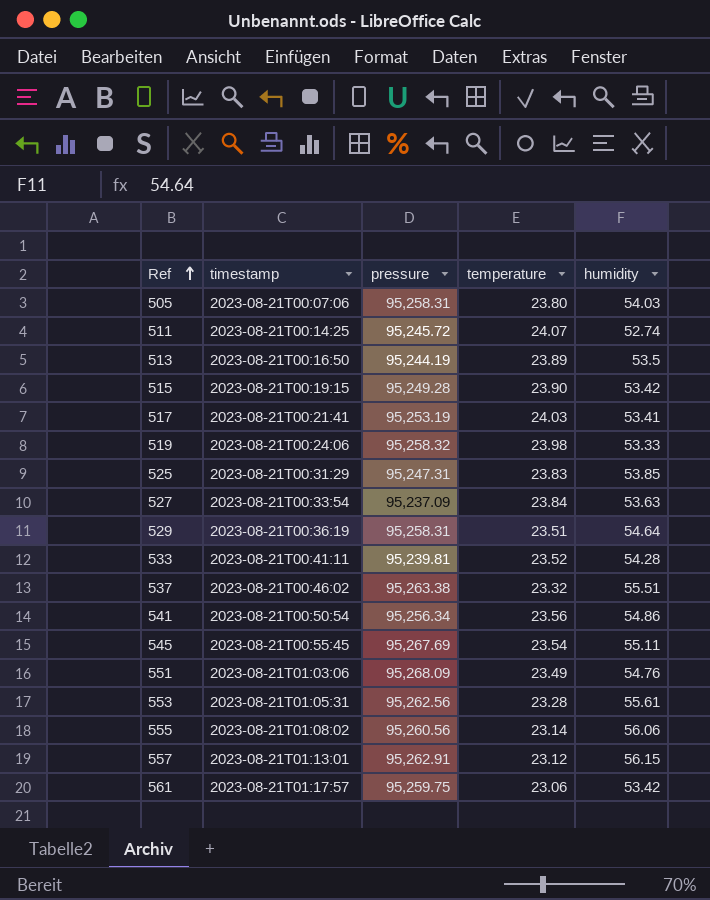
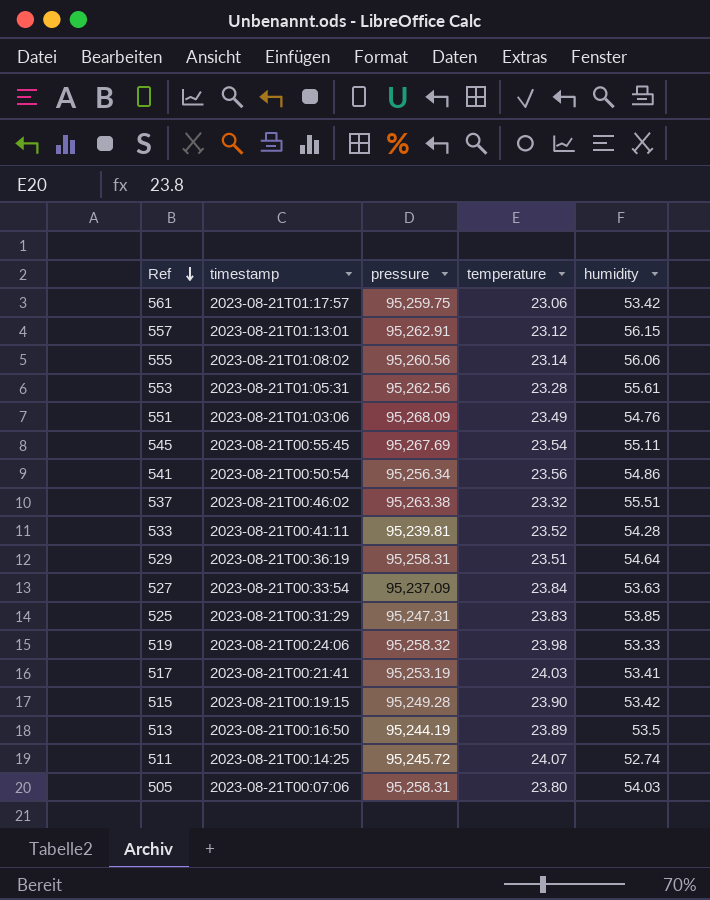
row order: Ref ascending -> Ref descending

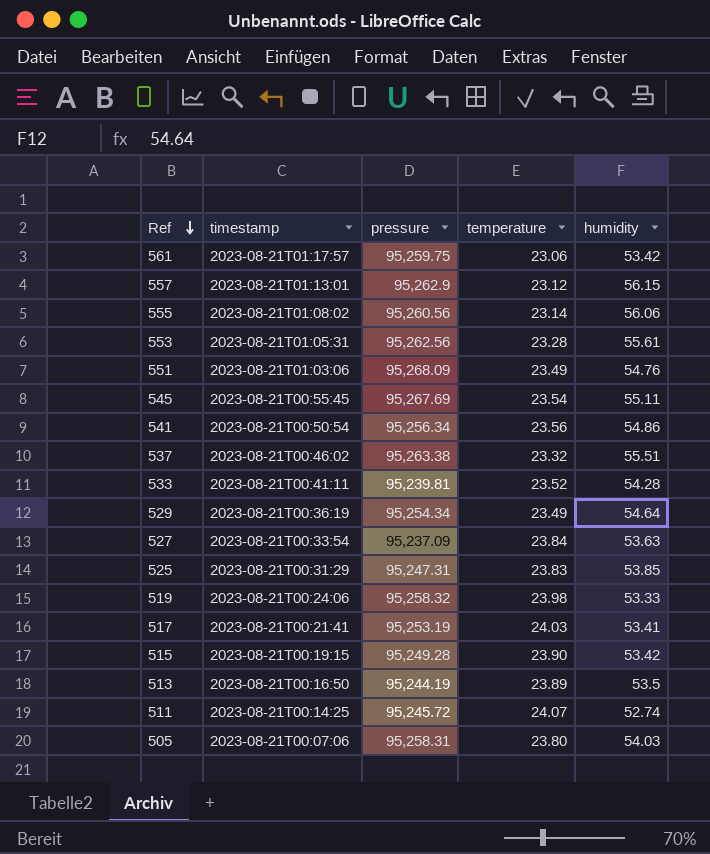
557 | pressure: 95,262.91 -> 95,262.9
529 | pressure: 95,258.31 -> 95,254.34
529 | temperature: 23.51 -> 23.49

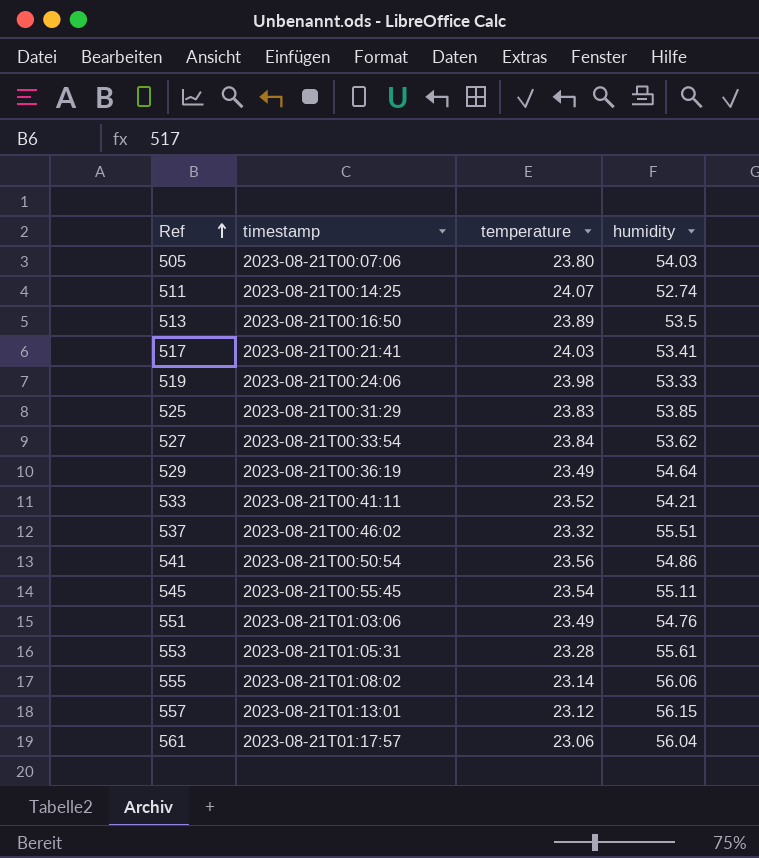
row order: Ref descending -> Ref ascending
column pressure | position: 3 -> none
row 515: 2023-08-21T00:19:15 | 95,249.28 | 23.90 | 53.42 -> none
527 | humidity: 53.63 -> 53.62
533 | humidity: 54.28 -> 54.21
561 | humidity: 53.42 -> 56.04

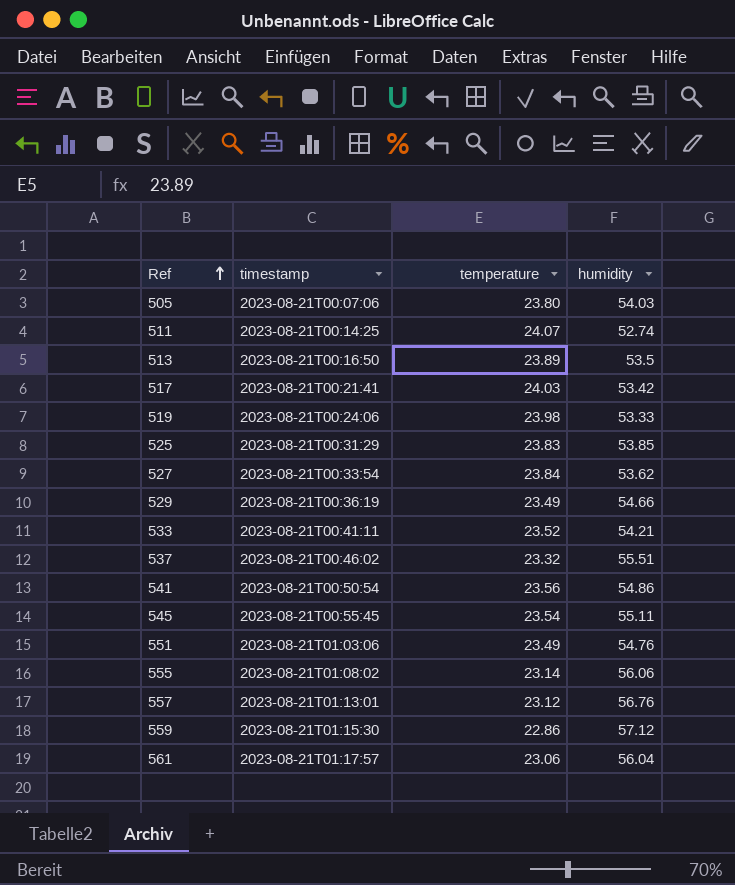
row 553: 2023-08-21T01:05:31 | 23.28 | 55.61 -> none
517 | humidity: 53.41 -> 53.42
529 | humidity: 54.64 -> 54.66
557 | humidity: 56.15 -> 56.76
row 559: none -> 2023-08-21T01:15:30 | 22.86 | 57.12

